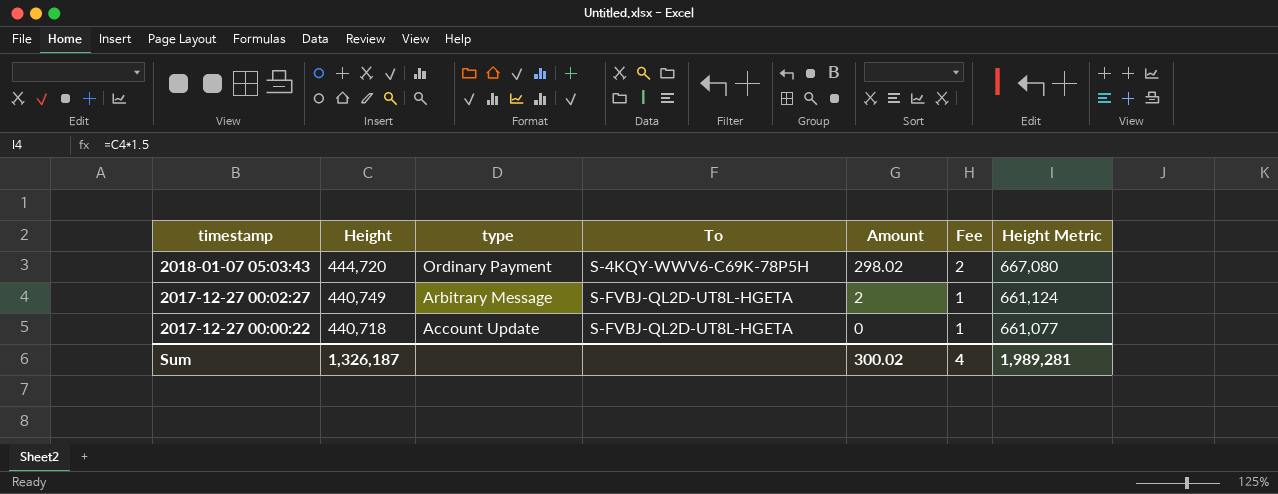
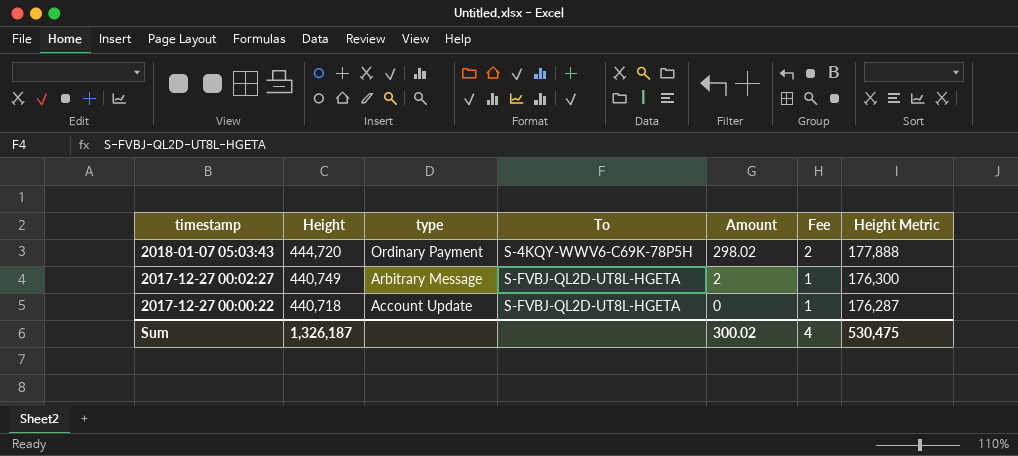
column Height Metric | formula: [Height] * 1.5 -> [Height] * 0.4
Sum | Height Metric: 1,989,281 -> 530,475

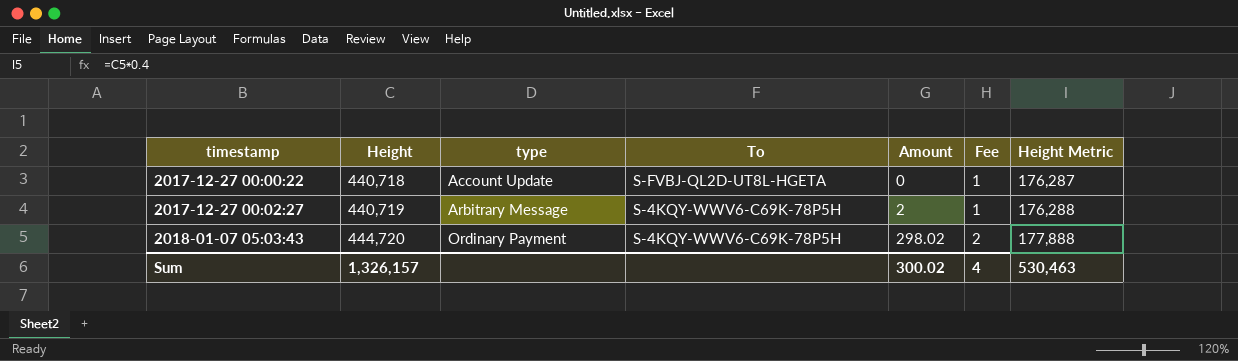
row order: timestamp descending -> timestamp ascending
2017-12-27 00:02:27 | Height: 440,749 -> 440,719
2017-12-27 00:02:27 | To: S-FVBJ-QL2D-UT8L-HGETA -> S-4KQY-WWV6-C69K-78P5H
2017-12-27 00:02:27 | Height Metric: 176,300 -> 176,288
Sum | Height: 1,326,187 -> 1,326,157
Sum | Height Metric: 530,475 -> 530,463

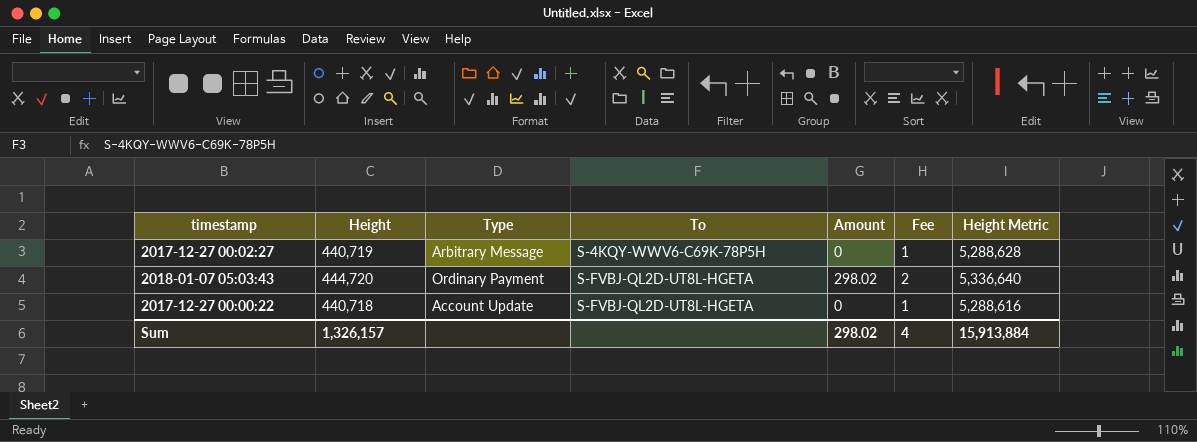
row order: timestamp ascending -> To ascending
column name: type -> Type
column Height Metric | formula: [Height] * 0.4 -> [Height] * 12
2017-12-27 00:02:27 | Amount: 2 -> 0
2018-01-07 05:03:43 | To: S-4KQY-WWV6-C69K-78P5H -> S-FVBJ-QL2D-UT8L-HGETA
Sum | Amount: 300.02 -> 298.02
Sum | Height Metric: 530,463 -> 15,913,884

